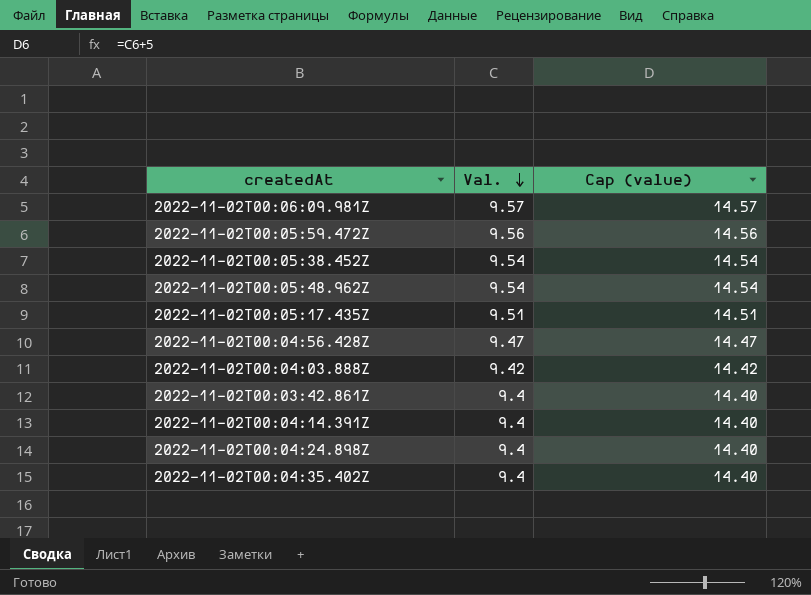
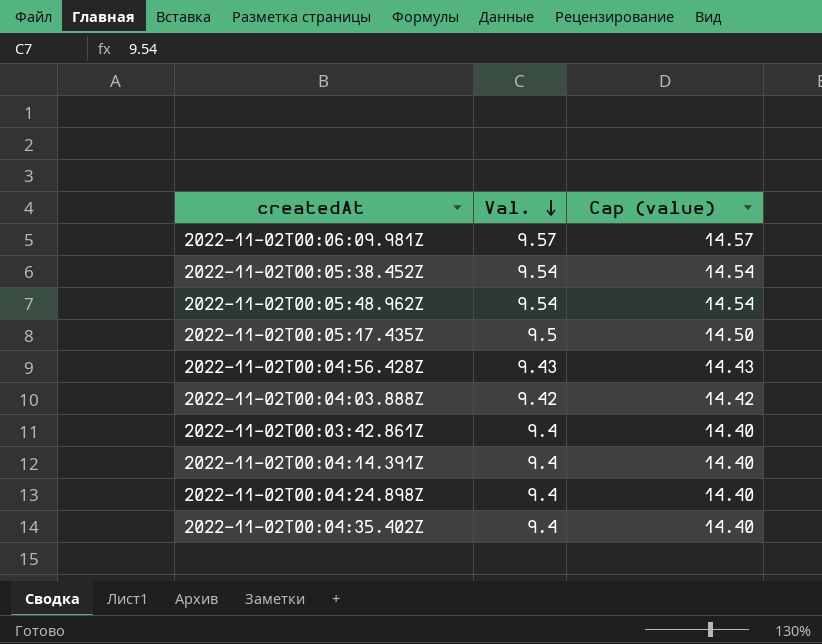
row 2022-11-02T00:05:59.472Z: 9.56 | 14.56 -> none
2022-11-02T00:05:17.435Z | Val.: 9.51 -> 9.5
2022-11-02T00:05:17.435Z | Cap (value): 14.51 -> 14.50
2022-11-02T00:04:56.428Z | Val.: 9.47 -> 9.43
2022-11-02T00:04:56.428Z | Cap (value): 14.47 -> 14.43

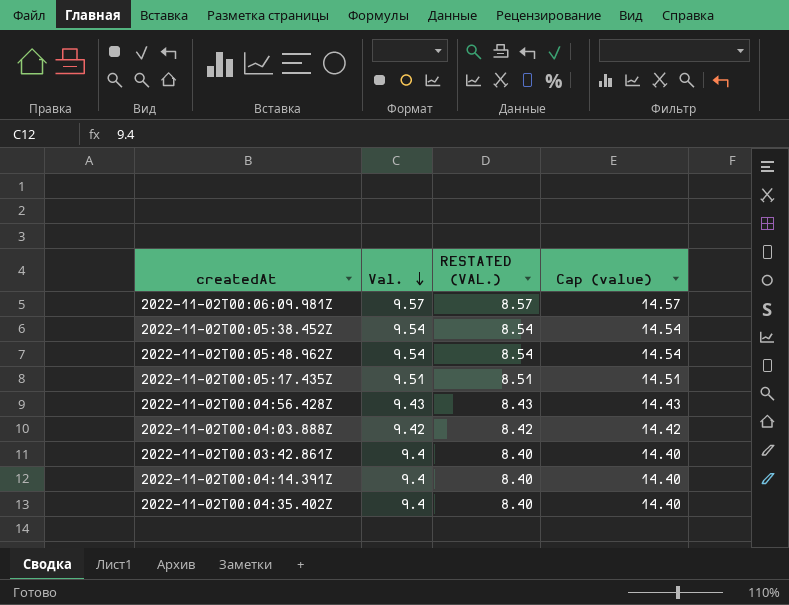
column RESTATED (VAL.) | formula: none -> [Val.] - 1
row 2022-11-02T00:04:24.898Z: 9.4 | 14.40 -> none
2022-11-02T00:05:17.435Z | Val.: 9.5 -> 9.51
2022-11-02T00:05:17.435Z | Cap (value): 14.50 -> 14.51

